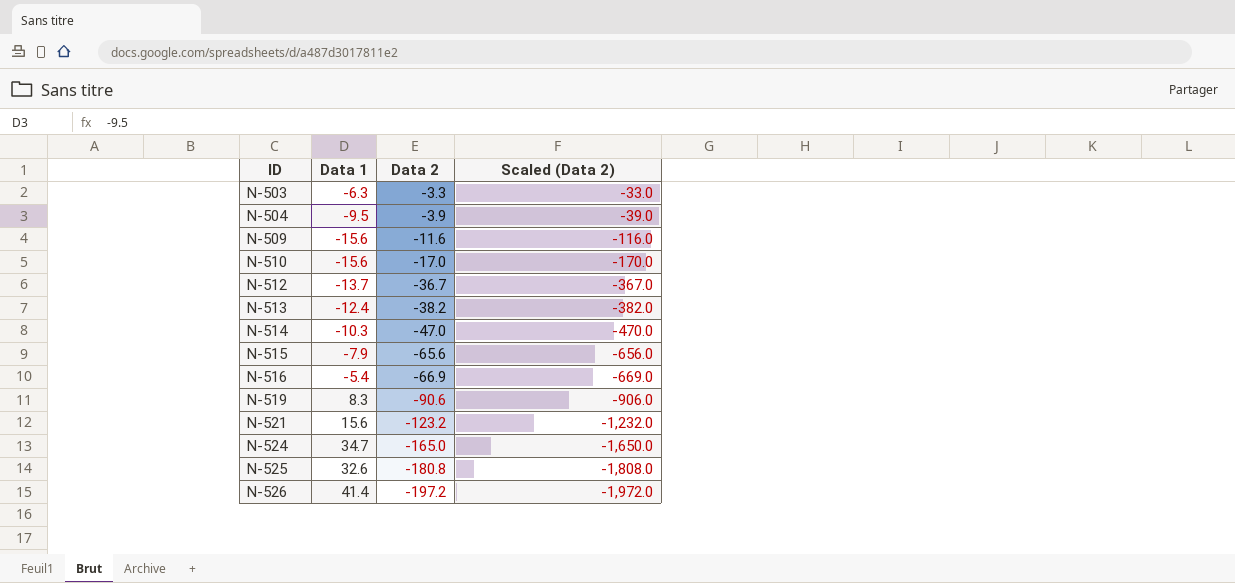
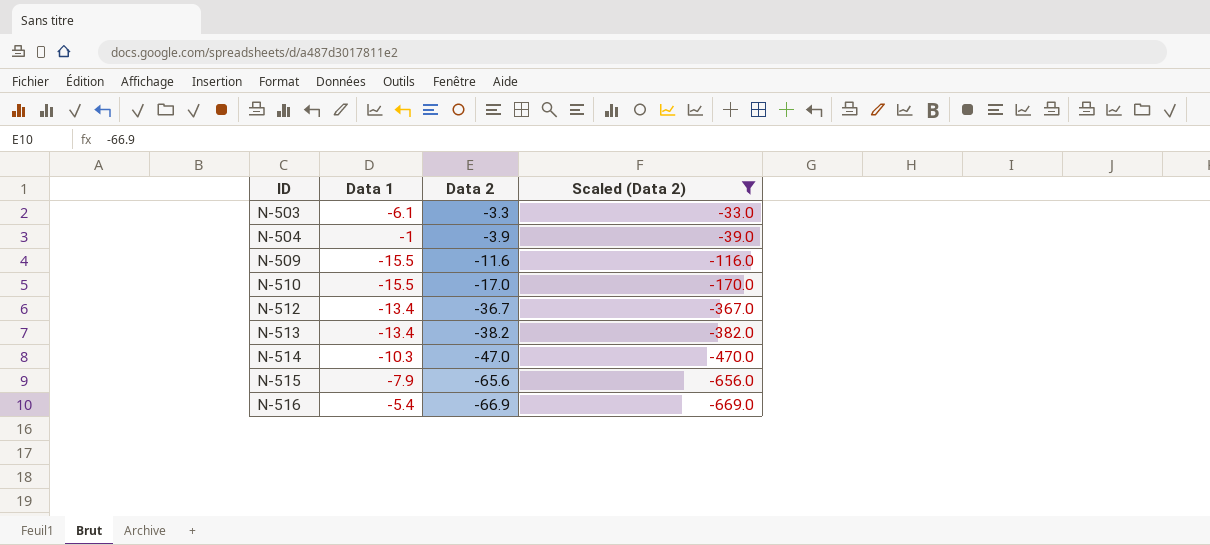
filter: none -> Scaled (Data 2) >= -669.0
N-503 | Data 1: -6.3 -> -6.1
N-504 | Data 1: -9.5 -> -1
N-509 | Data 1: -15.6 -> -15.5
N-510 | Data 1: -15.6 -> -15.5
N-512 | Data 1: -13.7 -> -13.4
N-513 | Data 1: -12.4 -> -13.4

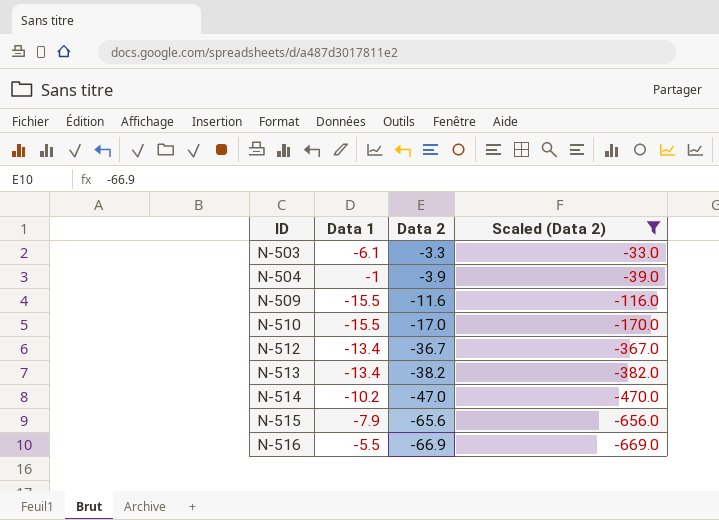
N-514 | Data 1: -10.3 -> -10.2
N-516 | Data 1: -5.4 -> -5.5

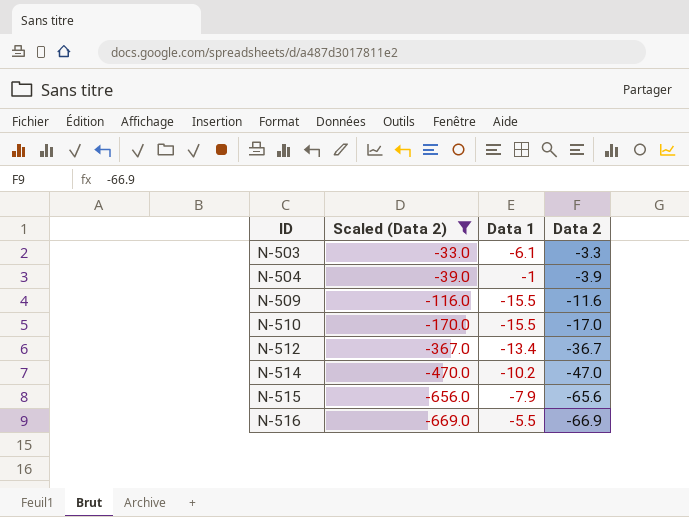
column Scaled (Data 2) | position: 4 -> 2
row N-513: -13.4 | -38.2 | -382.0 -> none

